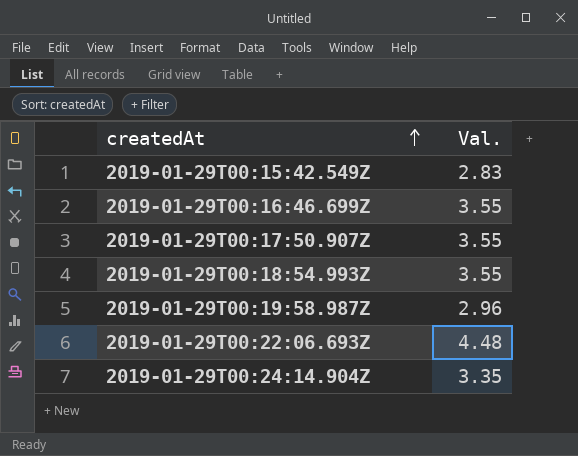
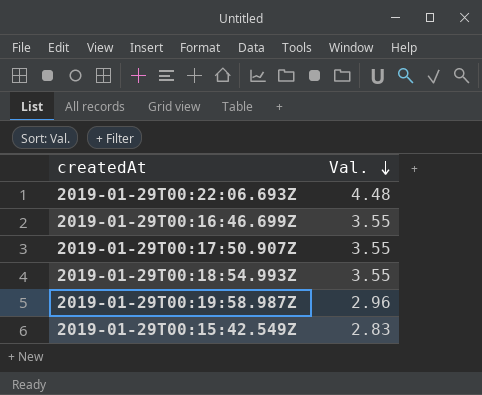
row order: createdAt ascending -> Val. descending
row 2019-01-29T00:24:14.904Z: 3.35 -> none

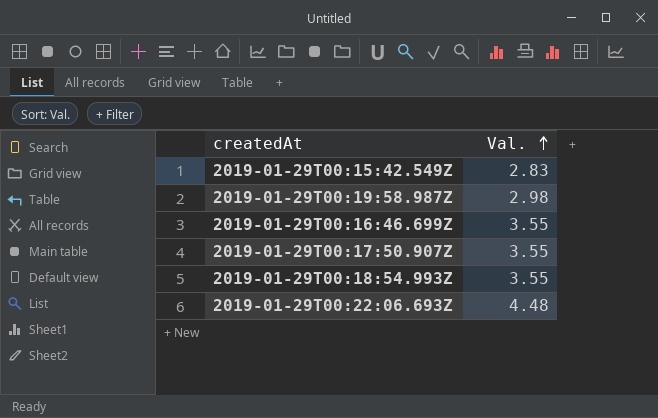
row order: Val. descending -> Val. ascending
2019-01-29T00:19:58.987Z | Val.: 2.96 -> 2.98

